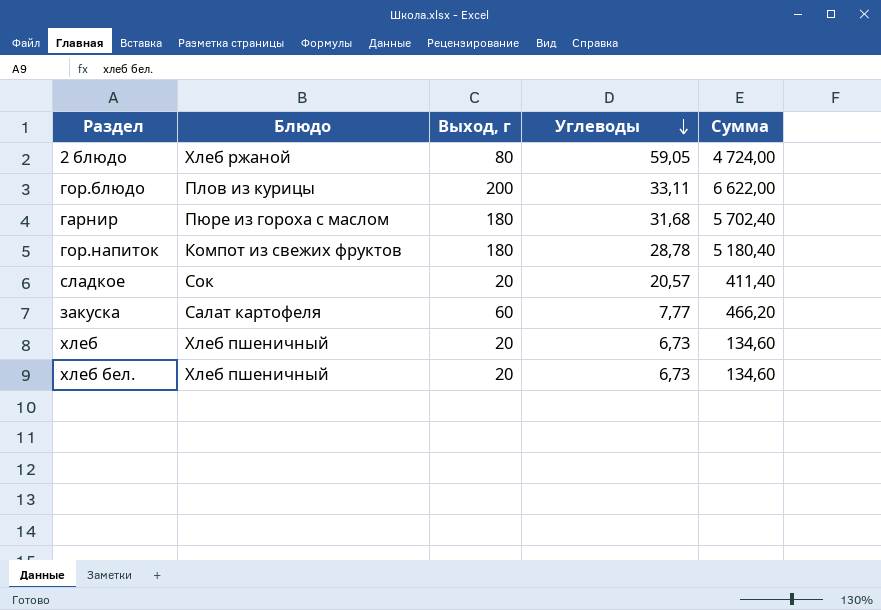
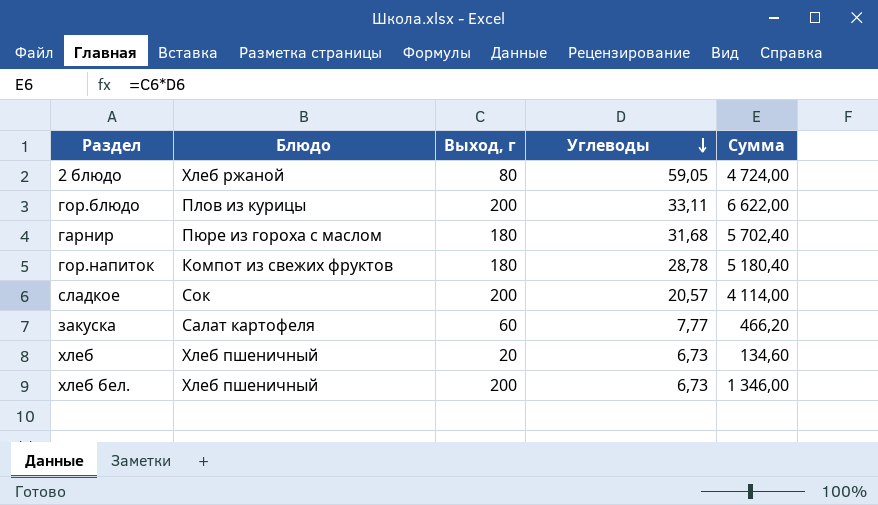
сладкое | Выход, г: 20 -> 200
сладкое | Сумма: 411,40 -> 4 114,00
хлеб бел. | Выход, г: 20 -> 200
хлеб бел. | Сумма: 134,60 -> 1 346,00

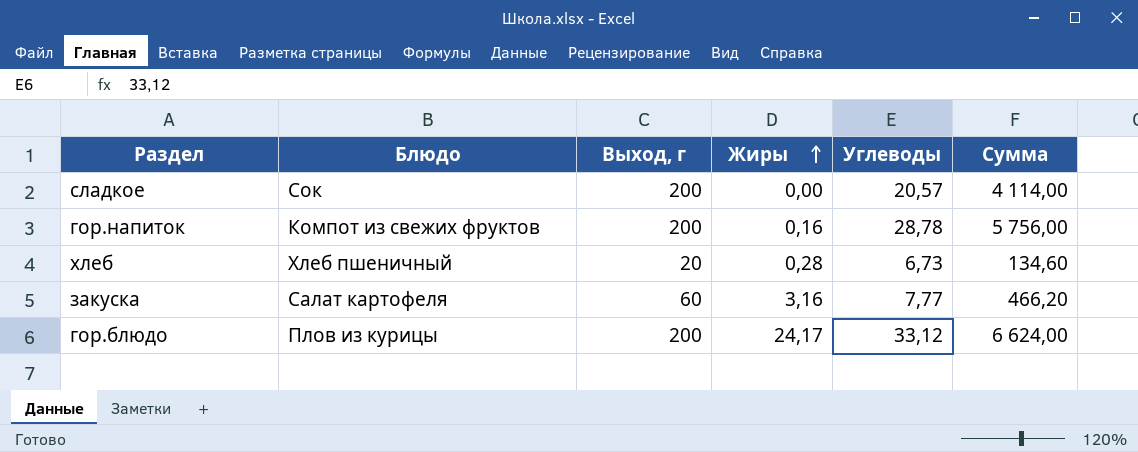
row order: Углеводы descending -> Жиры ascending
column Жиры | position: none -> 4
row 2 блюдо: Хлеб ржаной | 80 | 59,05 | 4 724,00 -> none
row гарнир: Пюре из гороха с маслом | 180 | 31,68 | 5 702,40 -> none
row хлеб бел.: Хлеб пшеничный | 200 | 6,73 | 1 346,00 -> none
гор.напиток | Выход, г: 180 -> 200
гор.напиток | Сумма: 5 180,40 -> 5 756,00
гор.блюдо | Углеводы: 33,11 -> 33,12
гор.блюдо | Сумма: 6 622,00 -> 6 624,00

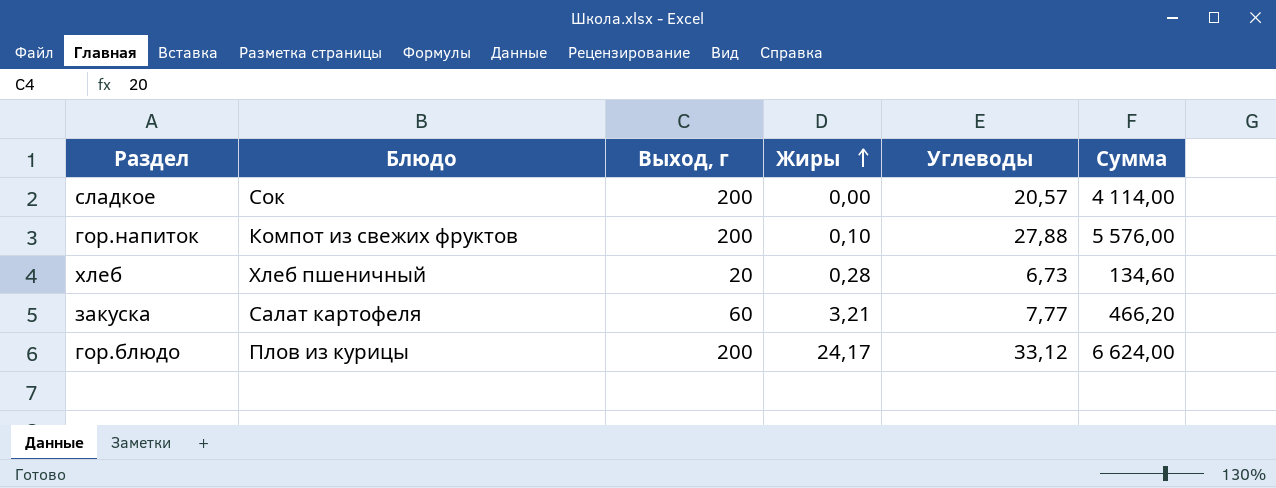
гор.напиток | Жиры: 0,16 -> 0,10
гор.напиток | Углеводы: 28,78 -> 27,88
гор.напиток | Сумма: 5 756,00 -> 5 576,00
закуска | Жиры: 3,16 -> 3,21

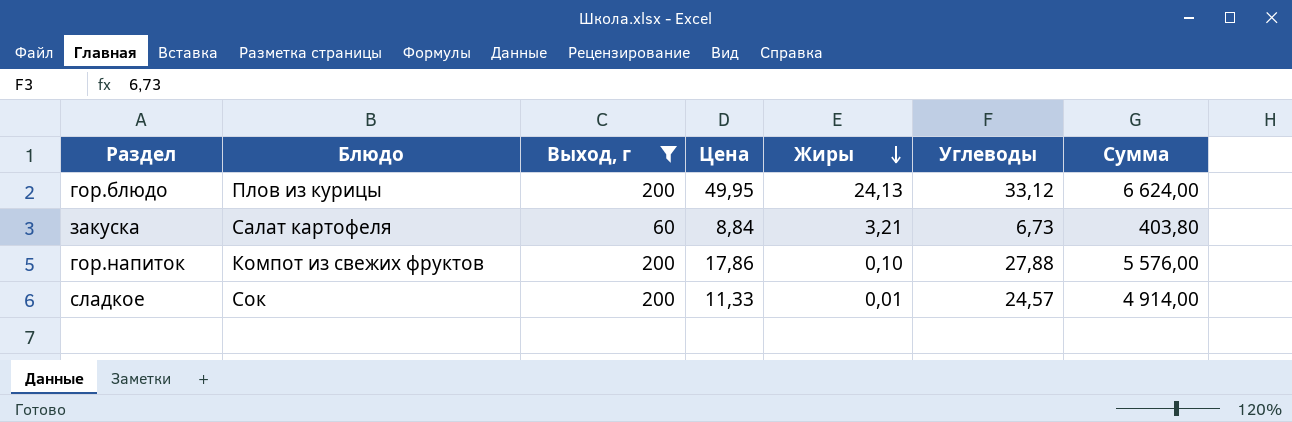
filter: none -> Выход, г != 20
row order: Жиры ascending -> Жиры descending
column Цена | position: none -> 4
гор.блюдо | Жиры: 24,17 -> 24,13
закуска | Углеводы: 7,77 -> 6,73
закуска | Сумма: 466,20 -> 403,80
сладкое | Жиры: 0,00 -> 0,01
сладкое | Углеводы: 20,57 -> 24,57
сладкое | Сумма: 4 114,00 -> 4 914,00

